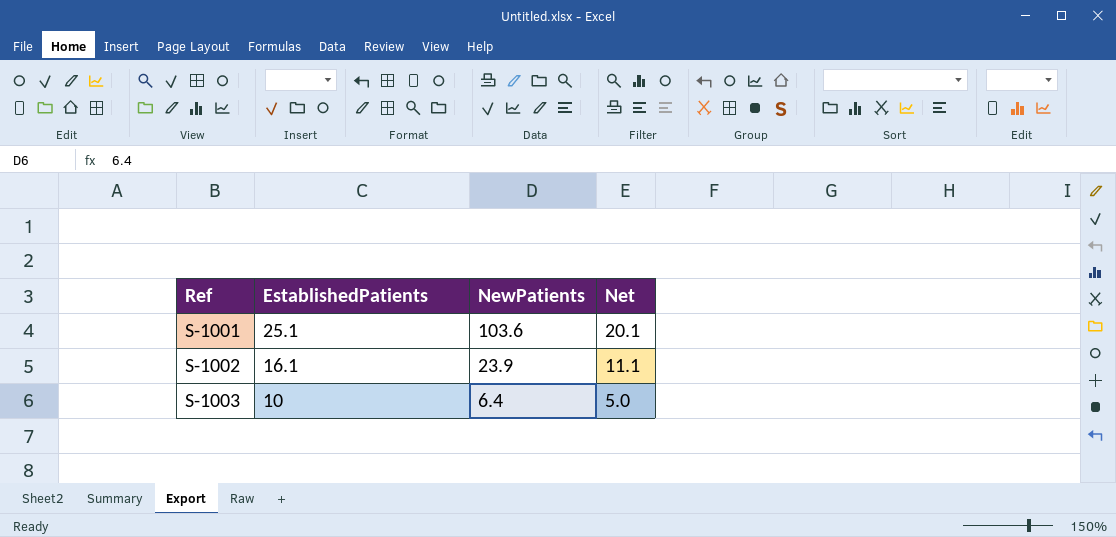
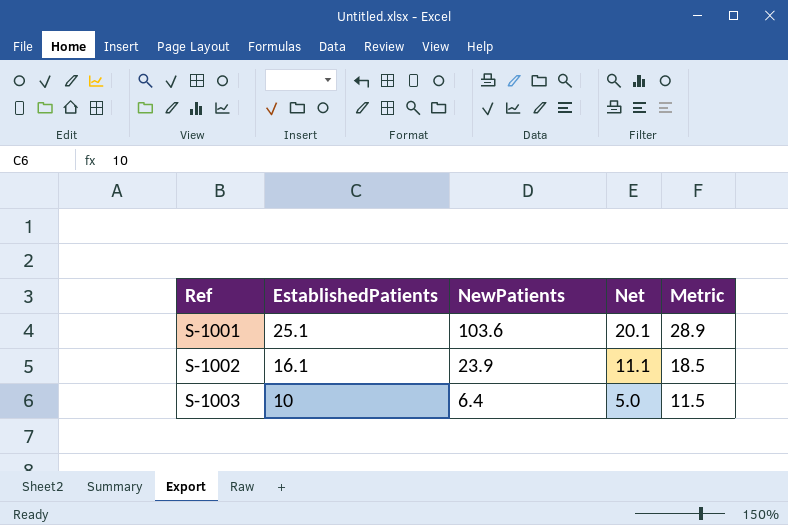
column Metric | formula: none -> [EstablishedPatients] * 1.15

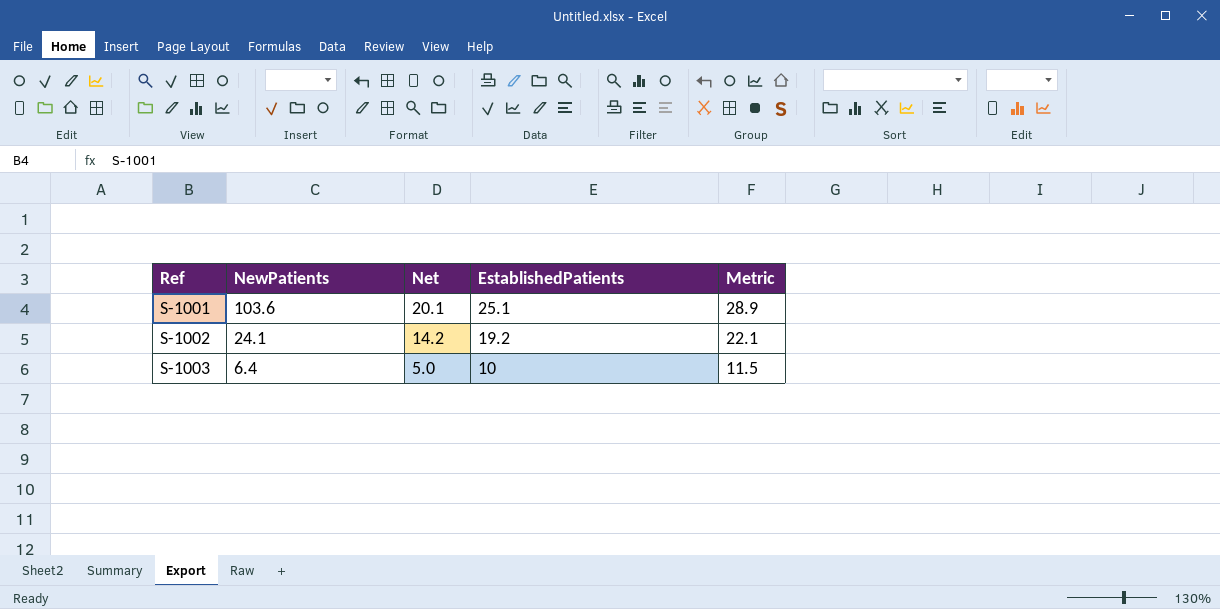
column EstablishedPatients | position: 2 -> 4
S-1002 | NewPatients: 23.9 -> 24.1
S-1002 | Net: 11.1 -> 14.2
S-1002 | EstablishedPatients: 16.1 -> 19.2
S-1002 | Metric: 18.5 -> 22.1

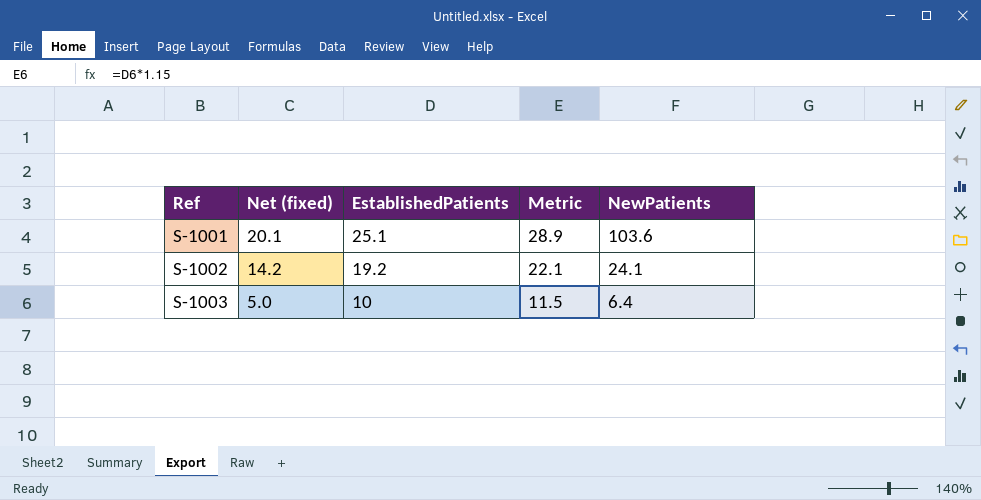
column name: Net -> Net (fixed)
column NewPatients | position: 2 -> 5

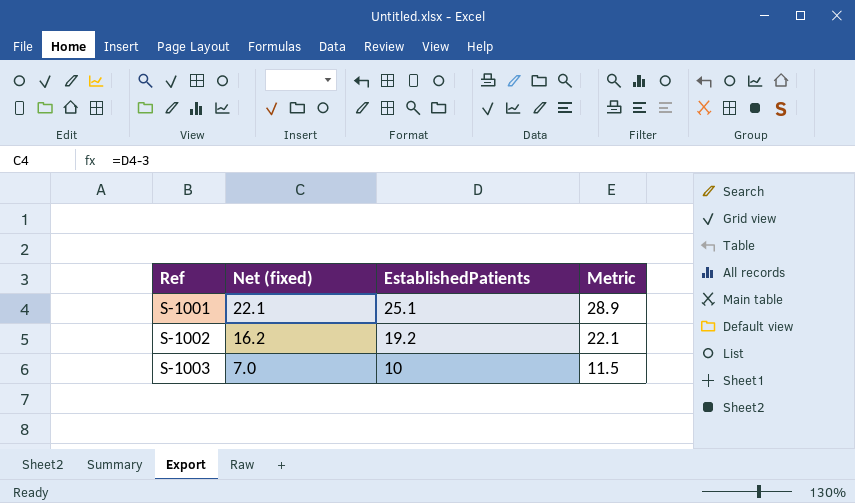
column NewPatients | position: 5 -> none
column Net (fixed) | formula: [EstablishedPatients] - 5 -> [EstablishedPatients] - 3

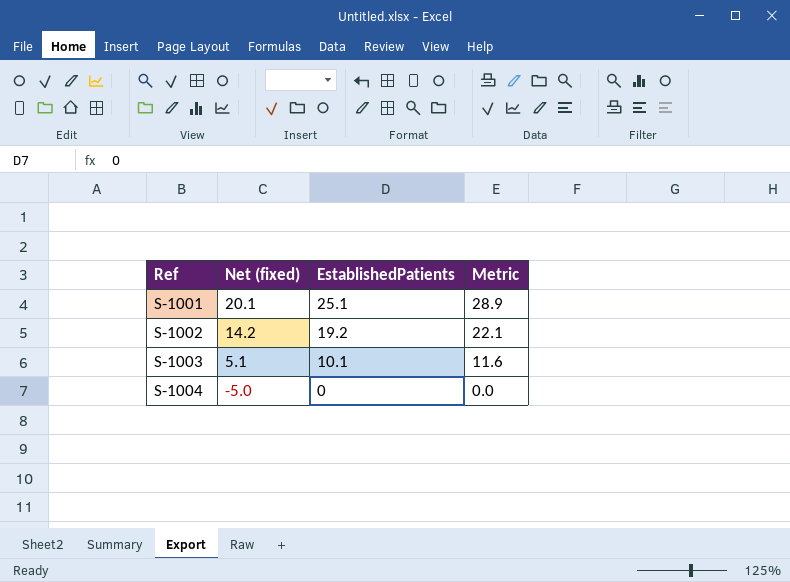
column Net (fixed) | formula: [EstablishedPatients] - 3 -> [EstablishedPatients] - 5
S-1003 | EstablishedPatients: 10 -> 10.1
S-1003 | Metric: 11.5 -> 11.6
row S-1004: none -> -5.0 | 0 | 0.0

